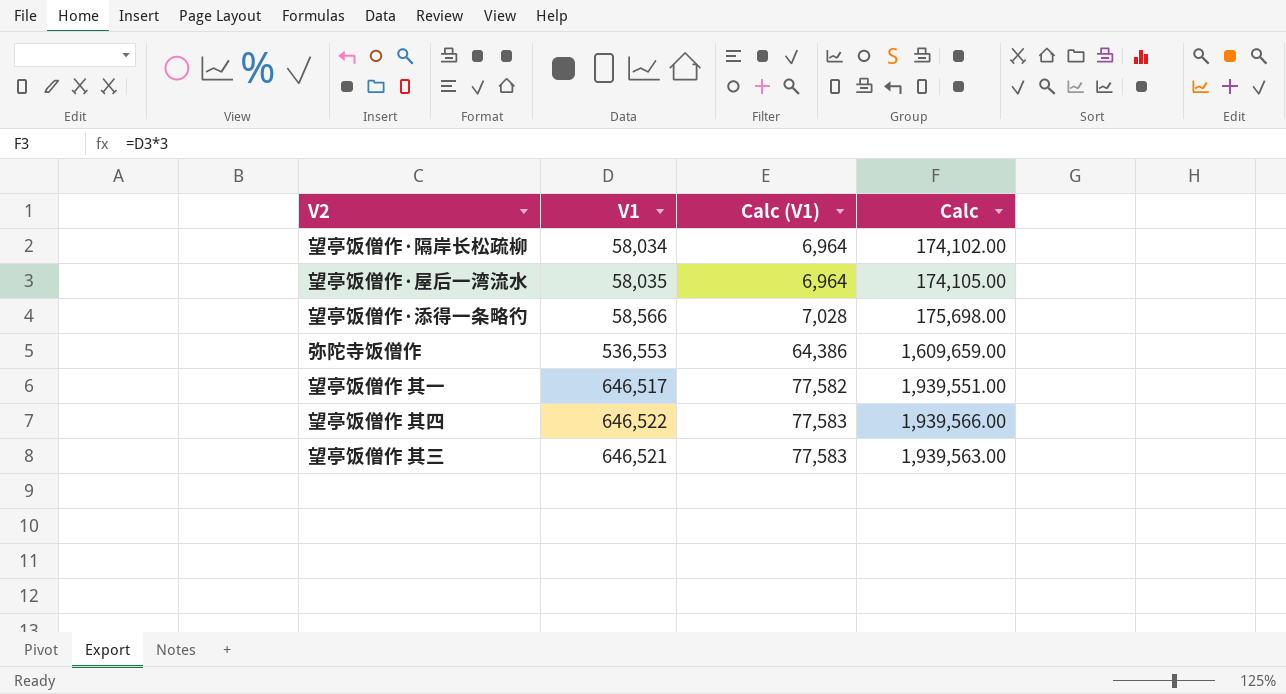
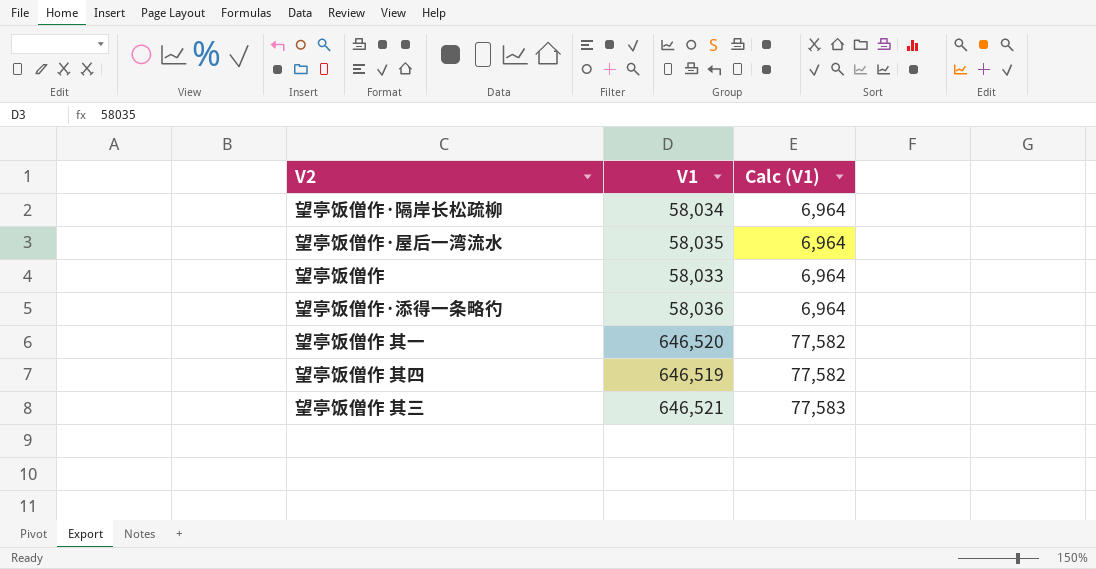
column Calc | formula: [V1] * 3 -> none
row 弥陀寺饭僧作: 536,553 | 64,386 | 1,609,659.00 -> none
row 望亭饭僧作: none -> 58,033 | 6,964
望亭饭僧作·添得一条略彴 | V1: 58,566 -> 58,036
望亭饭僧作·添得一条略彴 | Calc (V1): 7,028 -> 6,964
望亭饭僧作 其一 | V1: 646,517 -> 646,520
望亭饭僧作 其四 | V1: 646,522 -> 646,519
望亭饭僧作 其四 | Calc (V1): 77,583 -> 77,582

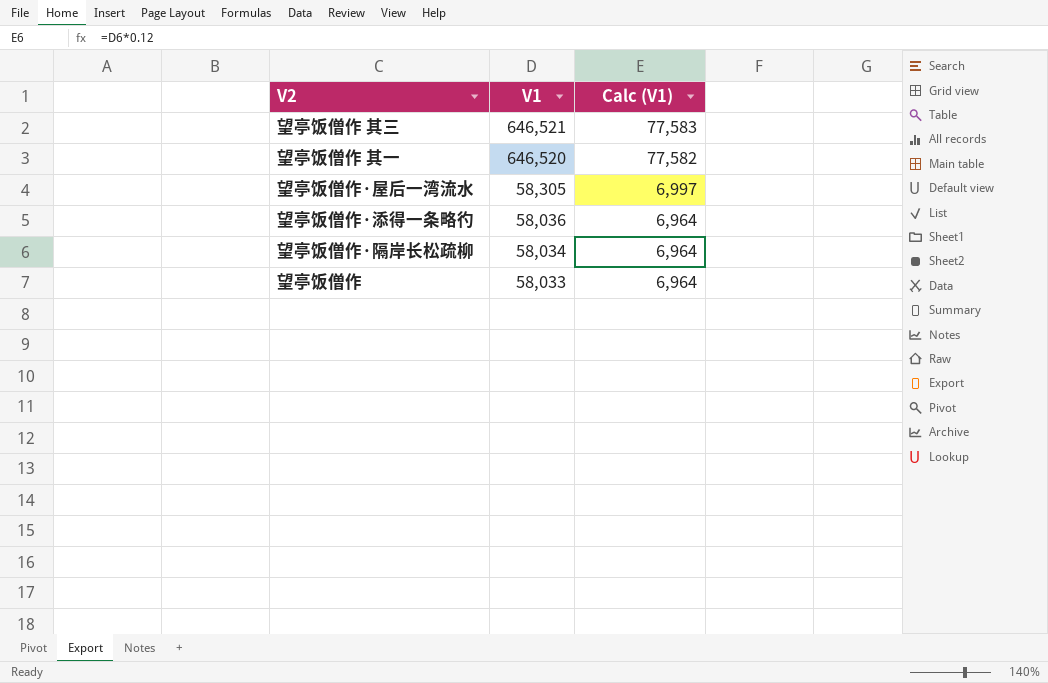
row order: Calc (V1) ascending -> V1 descending
row 望亭饭僧作 其四: 646,519 | 77,582 -> none
望亭饭僧作·屋后一湾流水 | V1: 58,035 -> 58,305
望亭饭僧作·屋后一湾流水 | Calc (V1): 6,964 -> 6,997

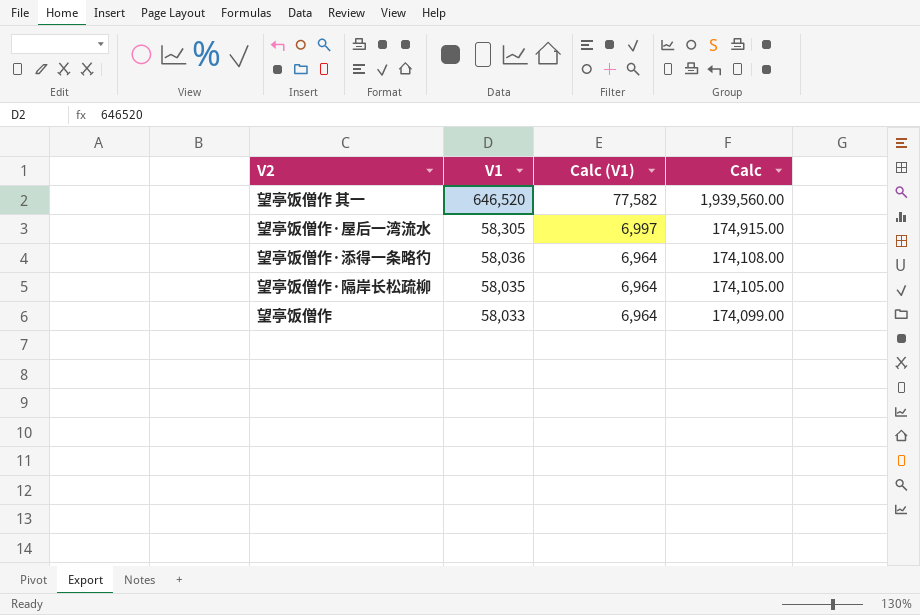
column Calc | formula: none -> [V1] * 3
row 望亭饭僧作 其三: 646,521 | 77,583 -> none
望亭饭僧作·隔岸长松疏柳 | V1: 58,034 -> 58,035

